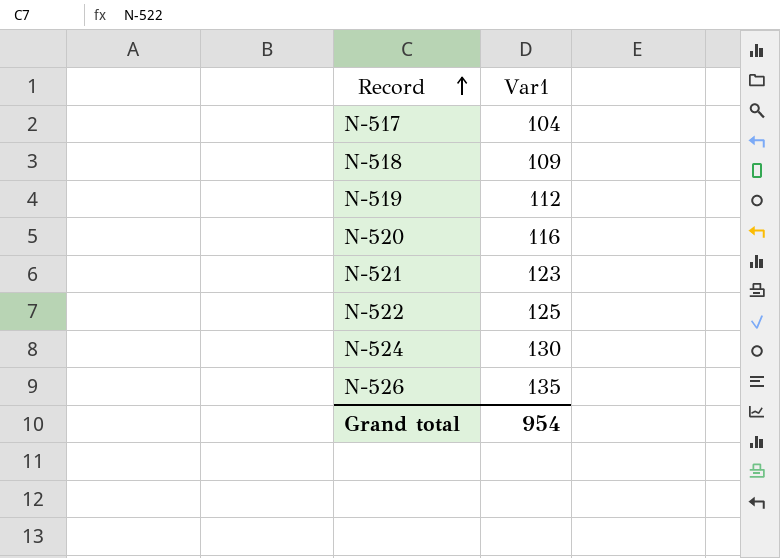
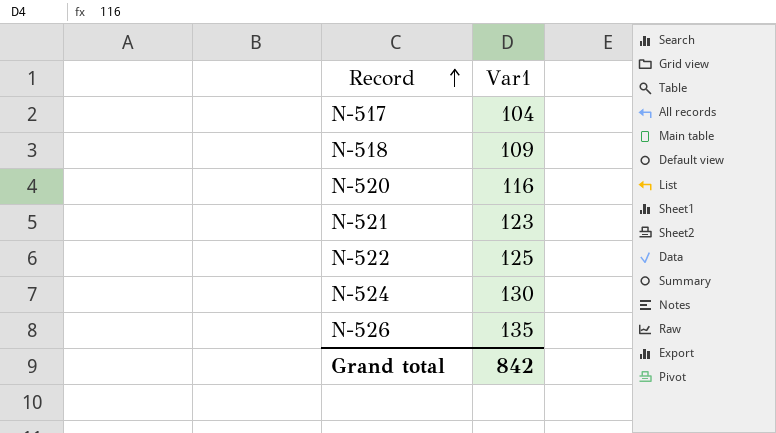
row N-519: 112 -> none
Grand total | Var1: 954 -> 842

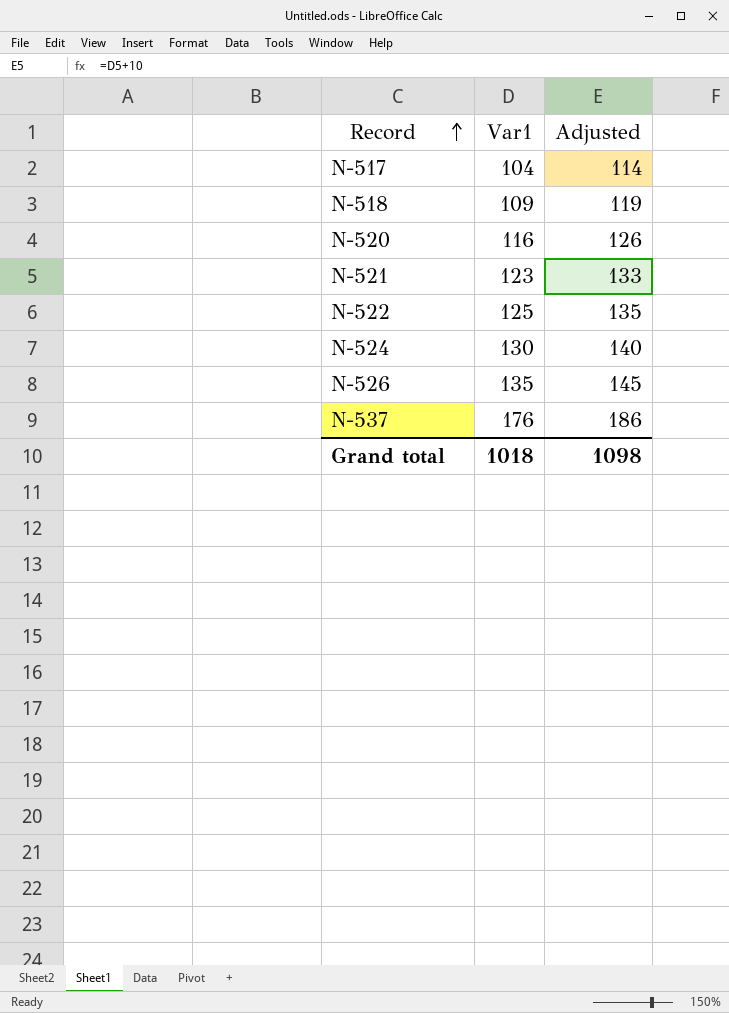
column Adjusted | formula: none -> [Var1] + 10
row N-537: none -> 176 | 186
Grand total | Var1: 842 -> 1018

